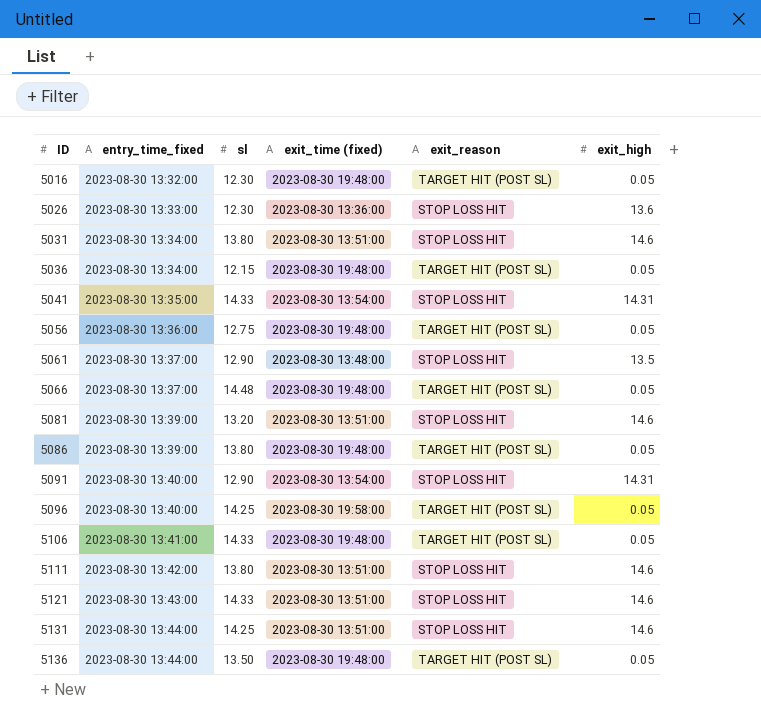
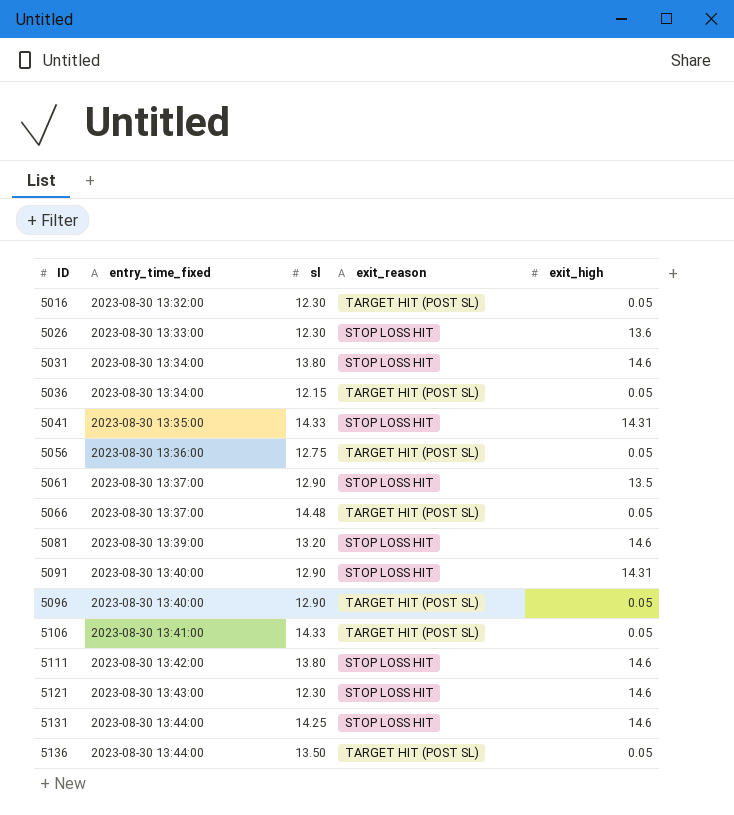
column exit_time (fixed) | position: 4 -> none
row 5086: 2023-08-30 13:39:00 | 13.80 | 2023-08-30 19:48:00 | TARGET HIT (POST SL) | 0.05 -> none
5096 | sl: 14.25 -> 12.90
5121 | sl: 14.33 -> 12.30

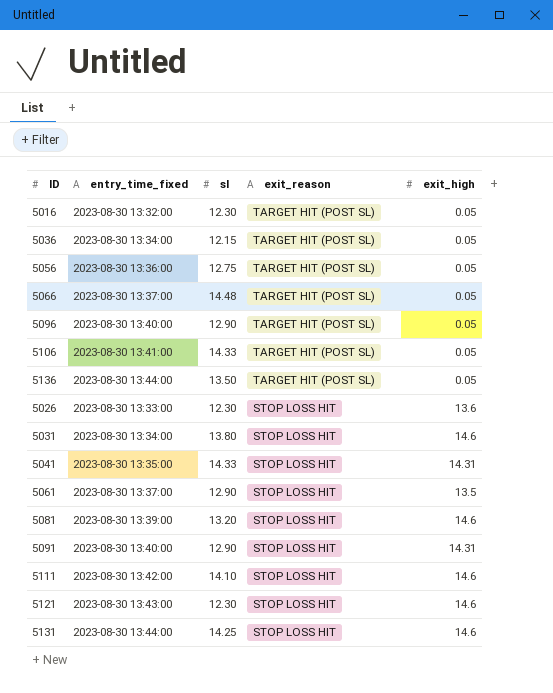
row order: ID ascending -> exit_reason descending
5111 | sl: 13.80 -> 14.10

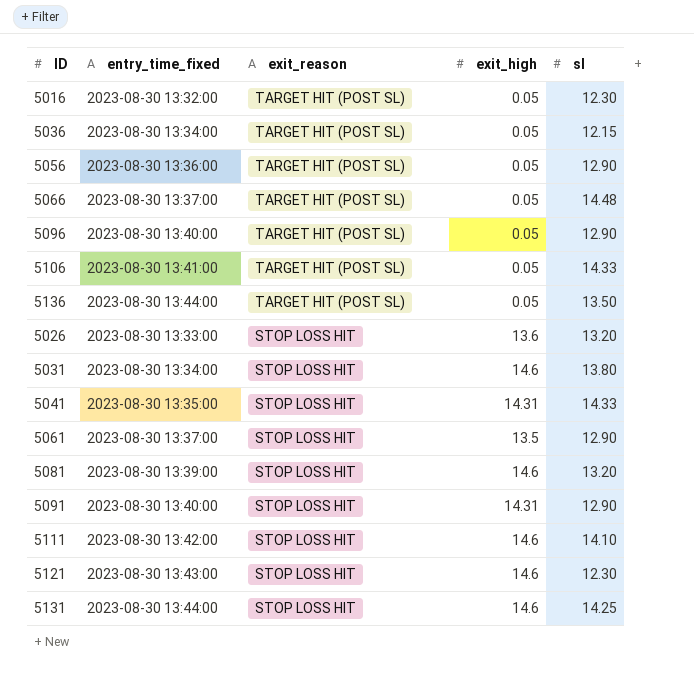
column sl | position: 3 -> 5
5056 | sl: 12.75 -> 12.90
5026 | sl: 12.30 -> 13.20

